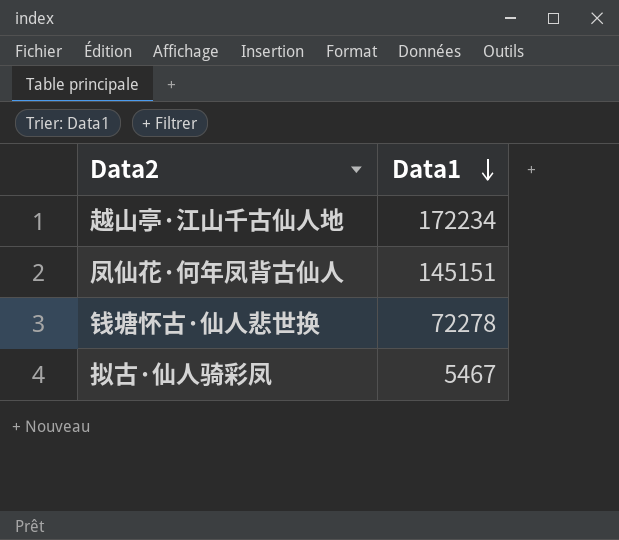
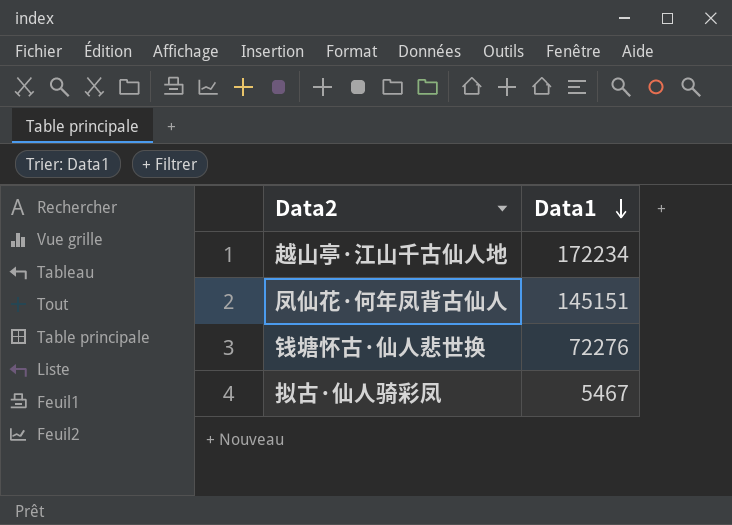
钱塘怀古·仙人悲世换 | Data1: 72278 -> 72276

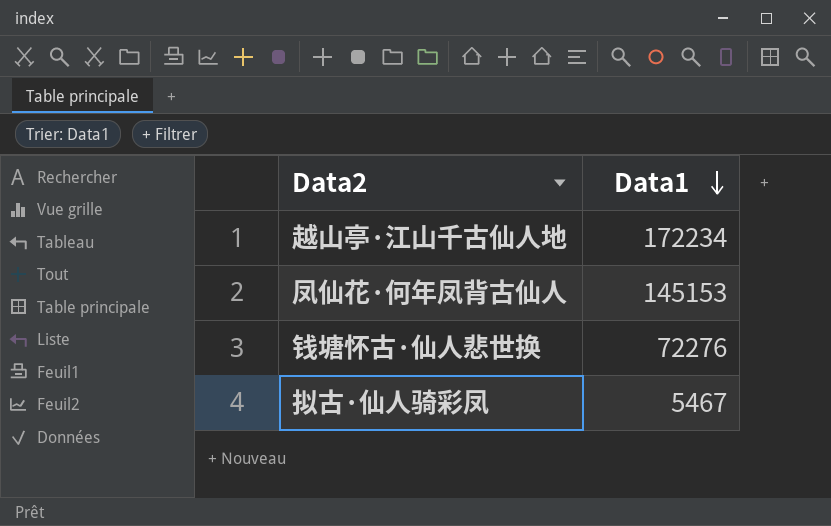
凤仙花·何年凤背古仙人 | Data1: 145151 -> 145153

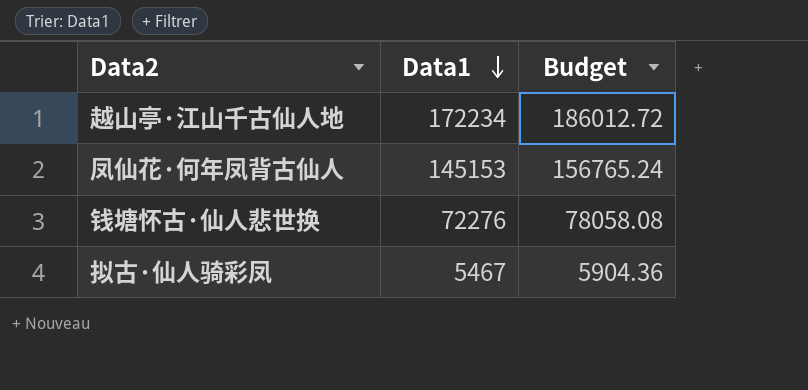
column Budget | formula: none -> [Data1] * 1.08

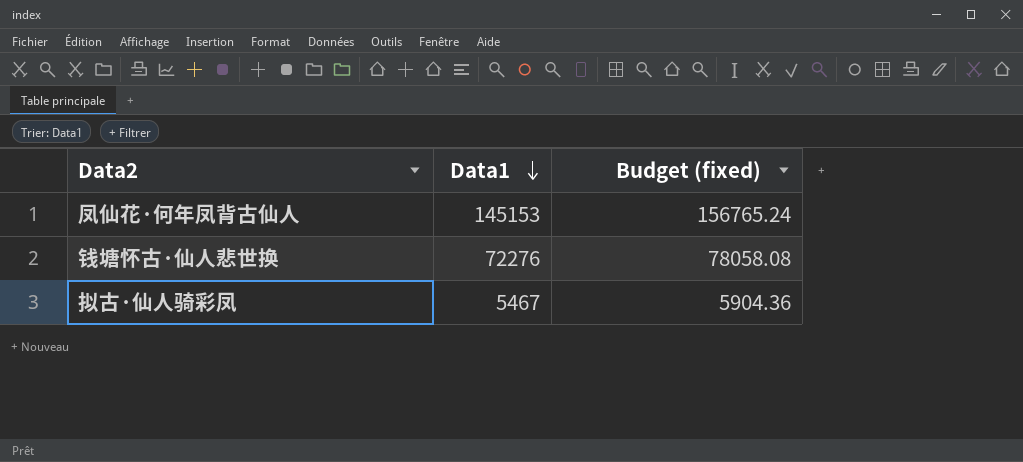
column name: Budget -> Budget (fixed)
row 越山亭·江山千古仙人地: 172234 | 186012.72 -> none

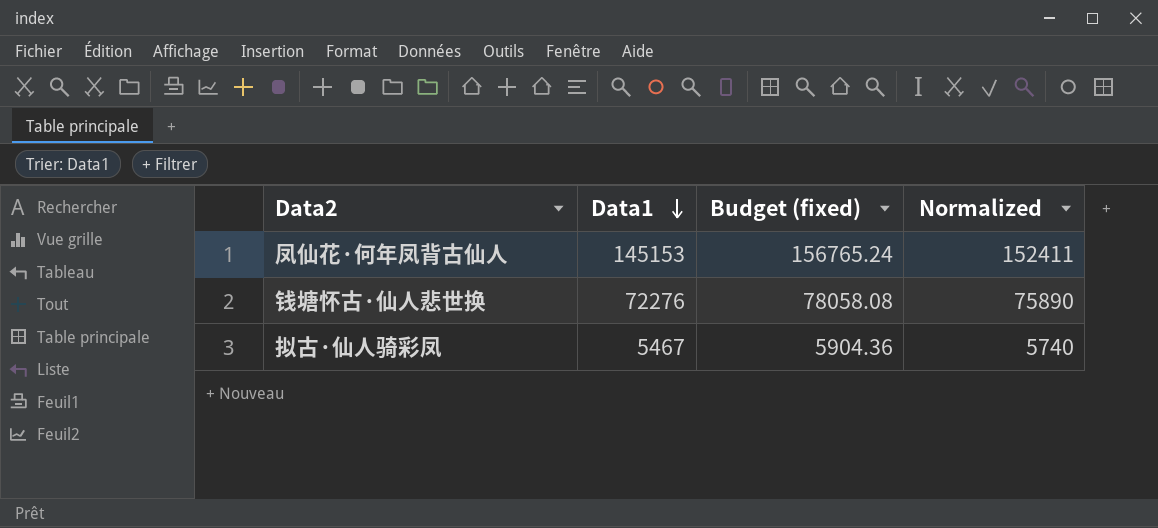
column Normalized | formula: none -> [Data1] * 1.05

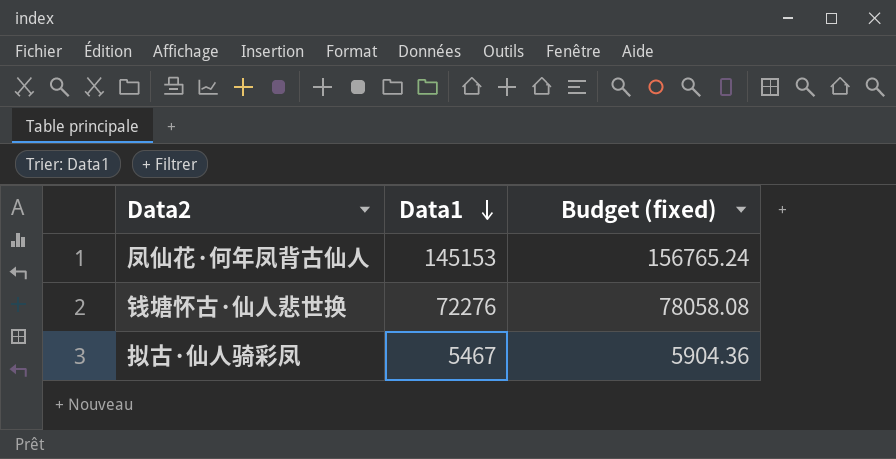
column Normalized | formula: [Data1] * 1.05 -> none

